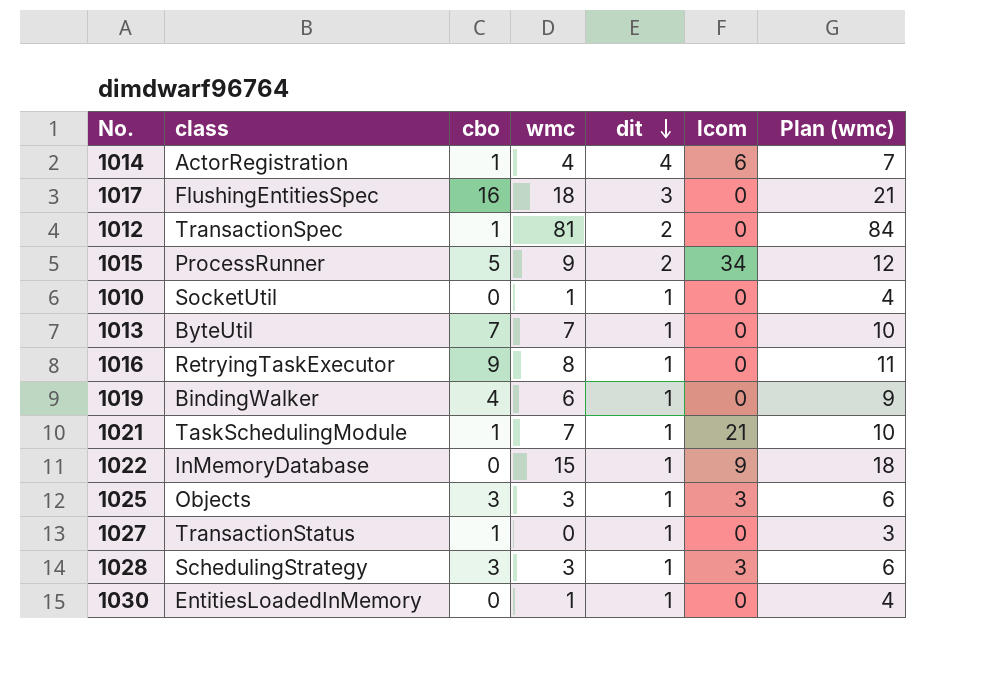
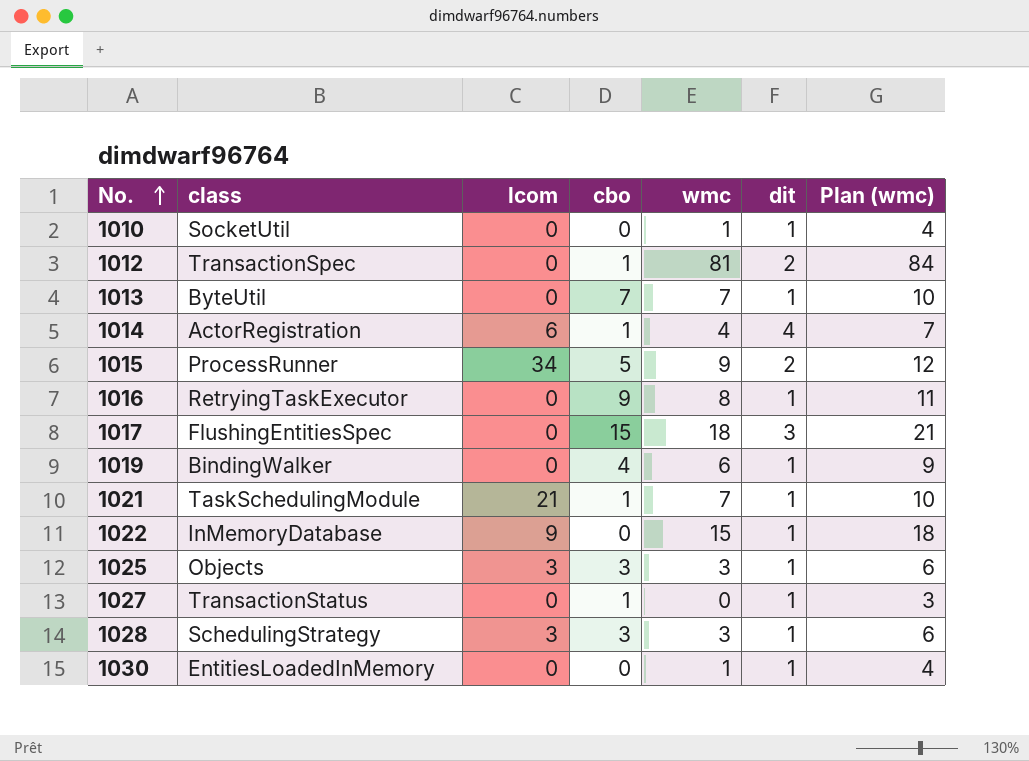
row order: dit descending -> No. ascending
column lcom | position: 6 -> 3
1017 | cbo: 16 -> 15

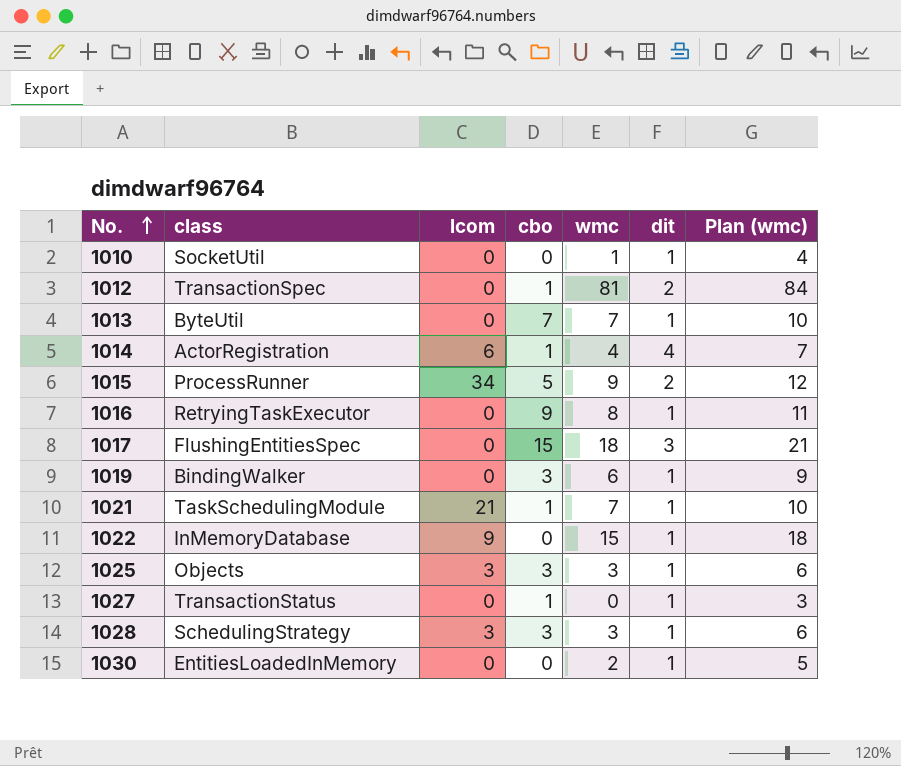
1019 | cbo: 4 -> 3
1030 | wmc: 1 -> 2
1030 | Plan (wmc): 4 -> 5

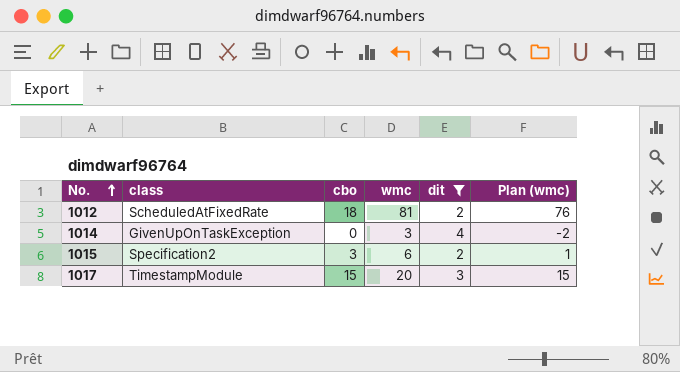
filter: none -> dit != 1
column lcom | position: 3 -> none
column Plan (wmc) | formula: [wmc] + 3 -> [wmc] - 5
1012 | class: TransactionSpec -> ScheduledAtFixedRate
1012 | cbo: 1 -> 18
1014 | class: ActorRegistration -> GivenUpOnTaskException
1014 | cbo: 1 -> 0
1014 | wmc: 4 -> 3
1015 | class: ProcessRunner -> Specification2
1015 | cbo: 5 -> 3
1015 | wmc: 9 -> 6
1017 | class: FlushingEntitiesSpec -> TimestampModule
1017 | wmc: 18 -> 20

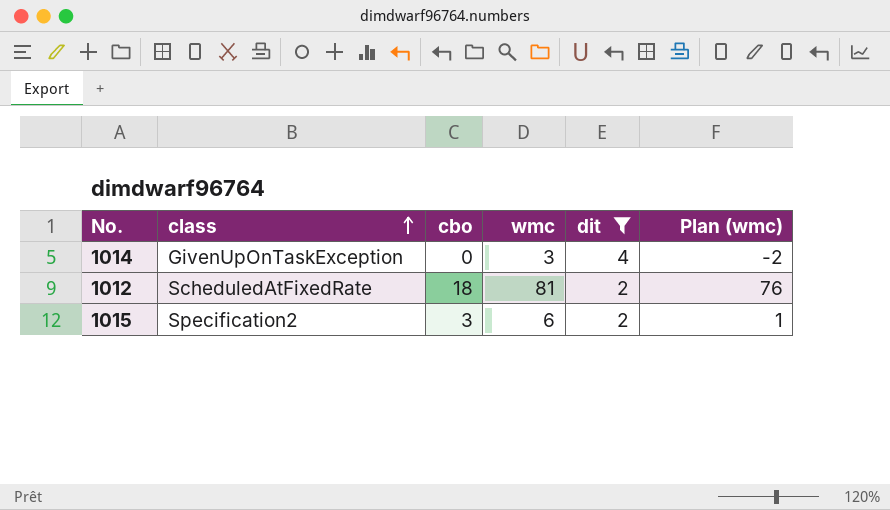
row order: No. ascending -> class ascending
row 1017: TimestampModule | 15 | 20 | 3 | 15 -> none

